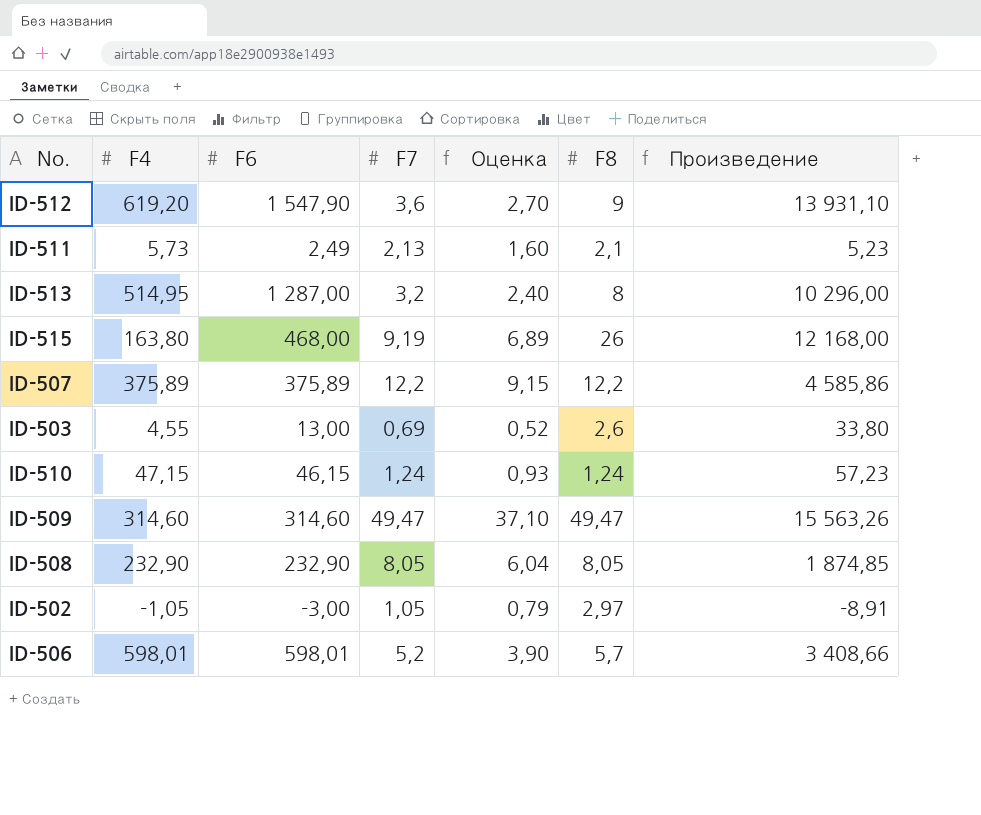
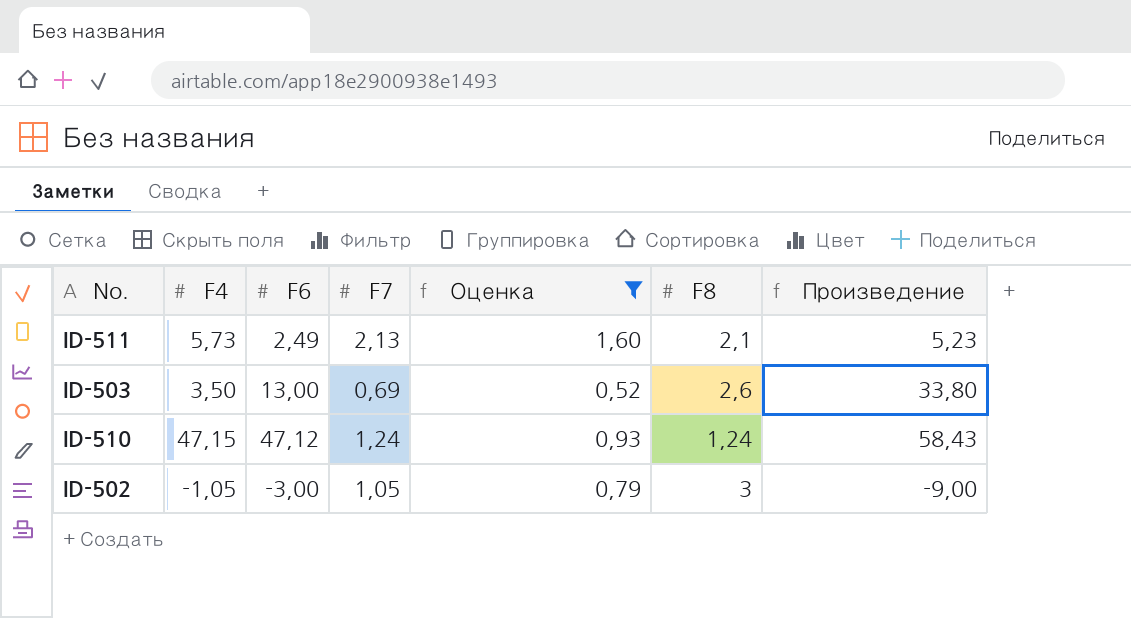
filter: none -> Оценка <= 1,60
ID-503 | F4: 4,55 -> 3,50
ID-510 | F6: 46,15 -> 47,12
ID-510 | Произведение: 57,23 -> 58,43
ID-502 | F8: 2,97 -> 3
ID-502 | Произведение: -8,91 -> -9,00

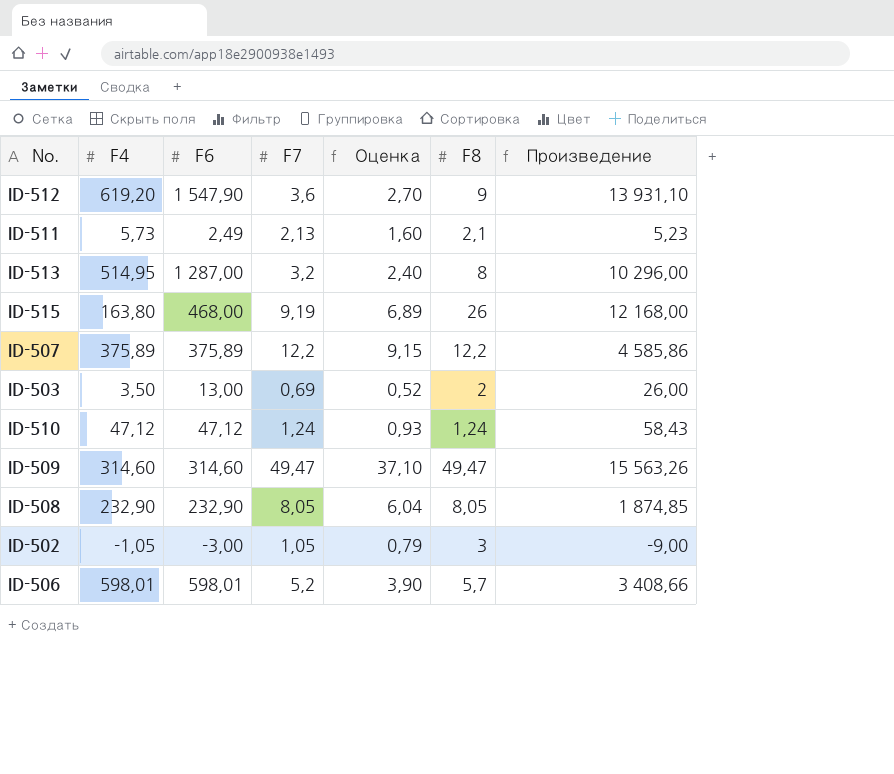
filter: Оценка <= 1,60 -> none
ID-503 | F8: 2,6 -> 2
ID-503 | Произведение: 33,80 -> 26,00
ID-510 | F4: 47,15 -> 47,12

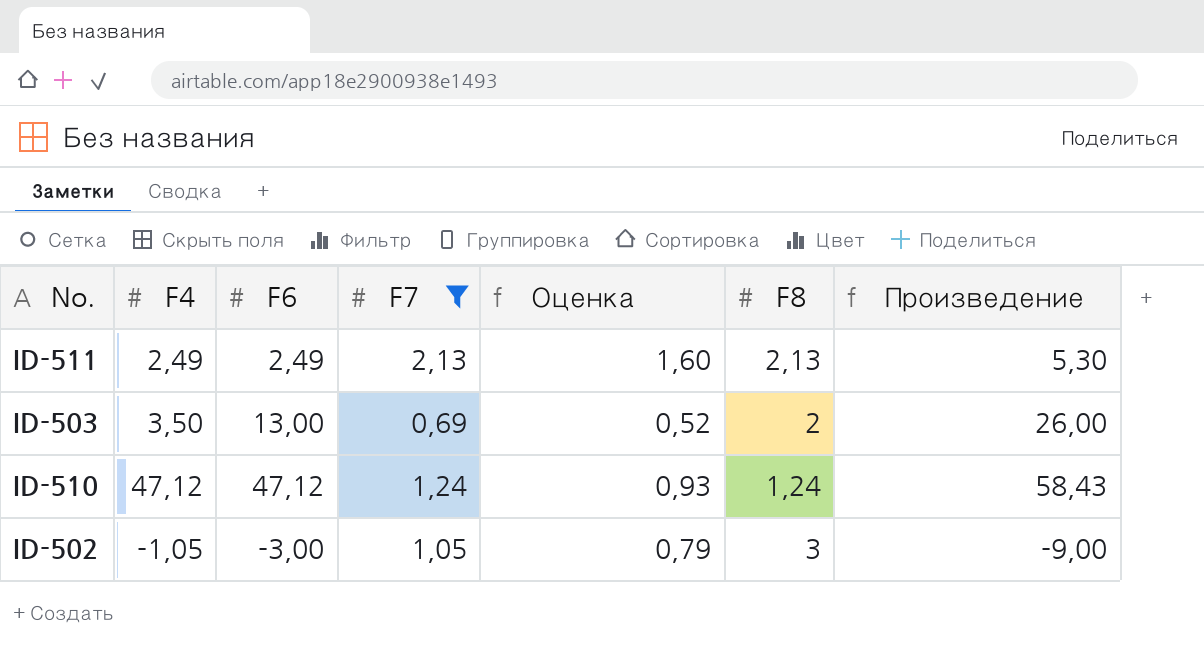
filter: none -> F7 <= 2,13
ID-511 | F4: 5,73 -> 2,49
ID-511 | F8: 2,1 -> 2,13
ID-511 | Произведение: 5,23 -> 5,30

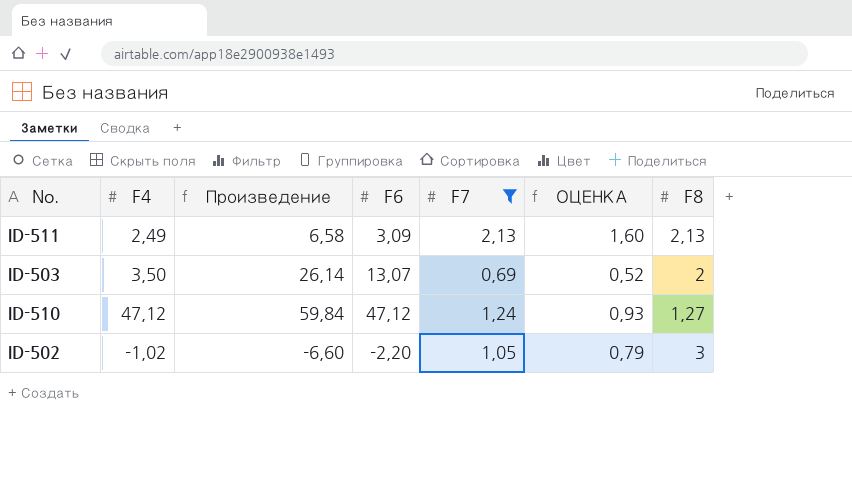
column Произведение | position: 7 -> 3
column name: Оценка -> ОЦЕНКА
ID-511 | Произведение: 5,30 -> 6,58
ID-511 | F6: 2,49 -> 3,09
ID-503 | Произведение: 26,00 -> 26,14
ID-503 | F6: 13,00 -> 13,07
ID-510 | Произведение: 58,43 -> 59,84
ID-510 | F8: 1,24 -> 1,27
ID-502 | F4: -1,05 -> -1,02
ID-502 | Произведение: -9,00 -> -6,60
ID-502 | F6: -3,00 -> -2,20

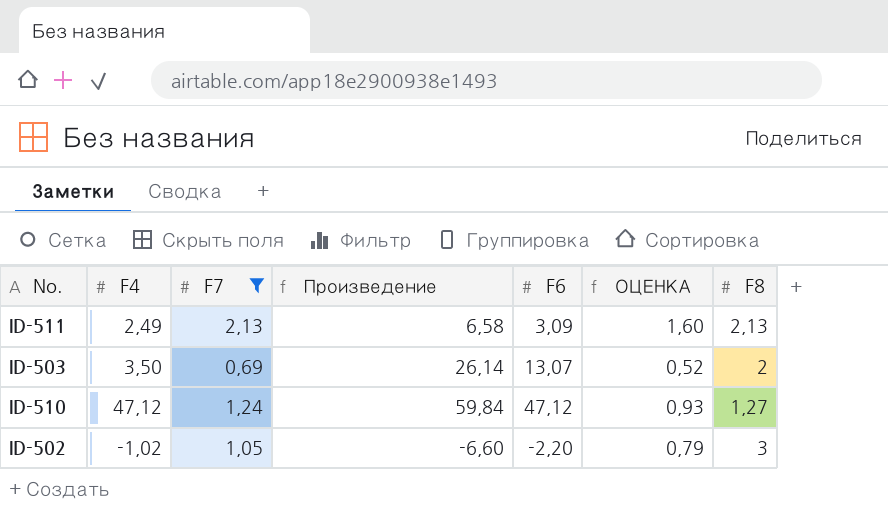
column F7 | position: 5 -> 3

